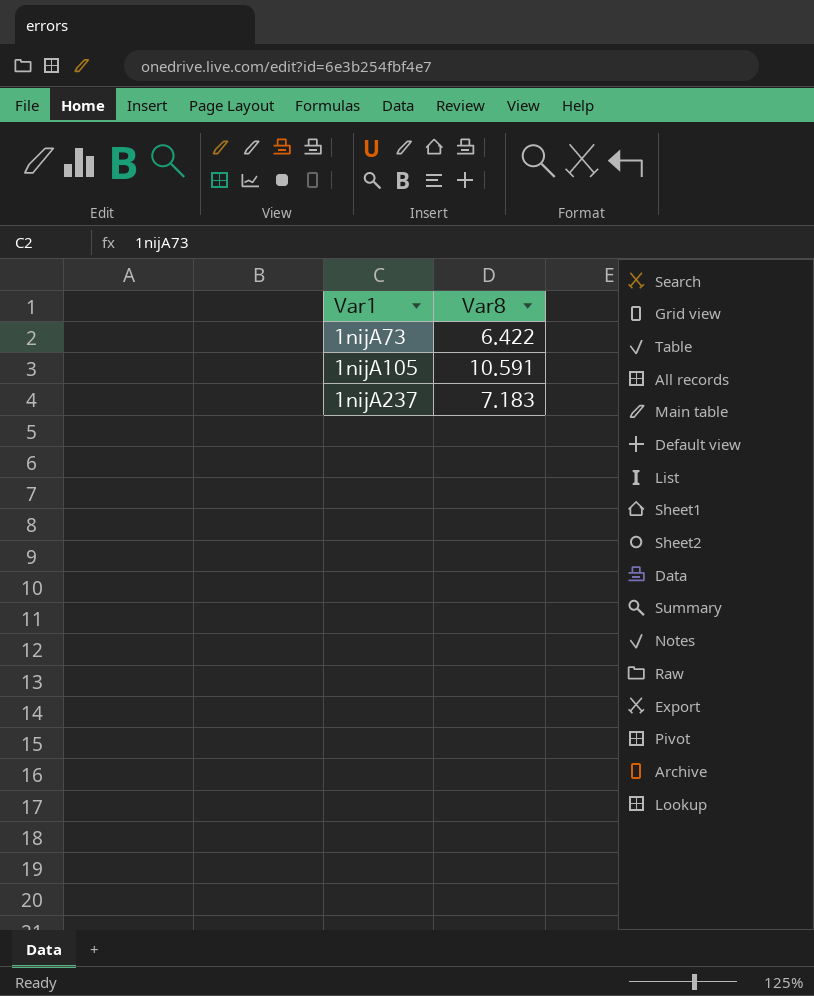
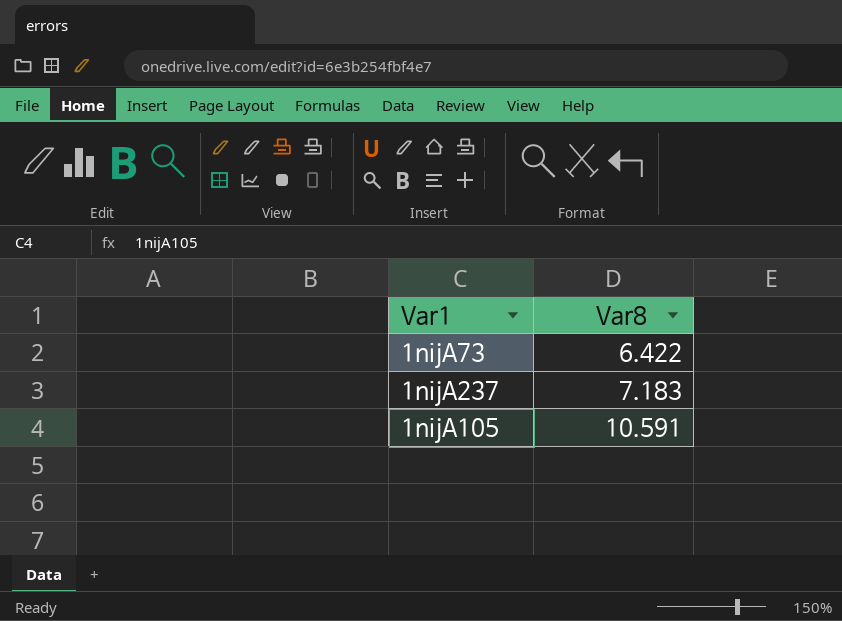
row order: Var1 ascending -> Var8 ascending

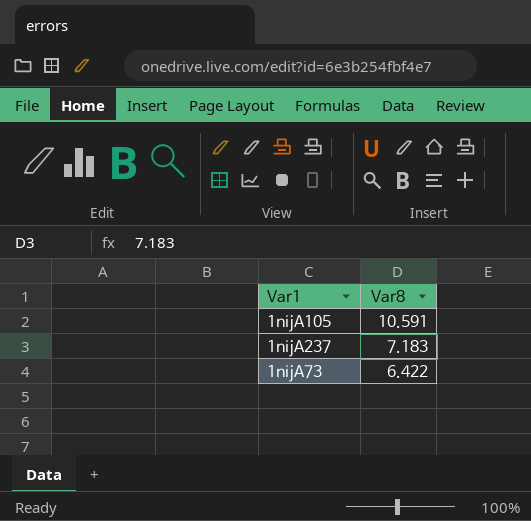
row order: Var8 ascending -> Var8 descending

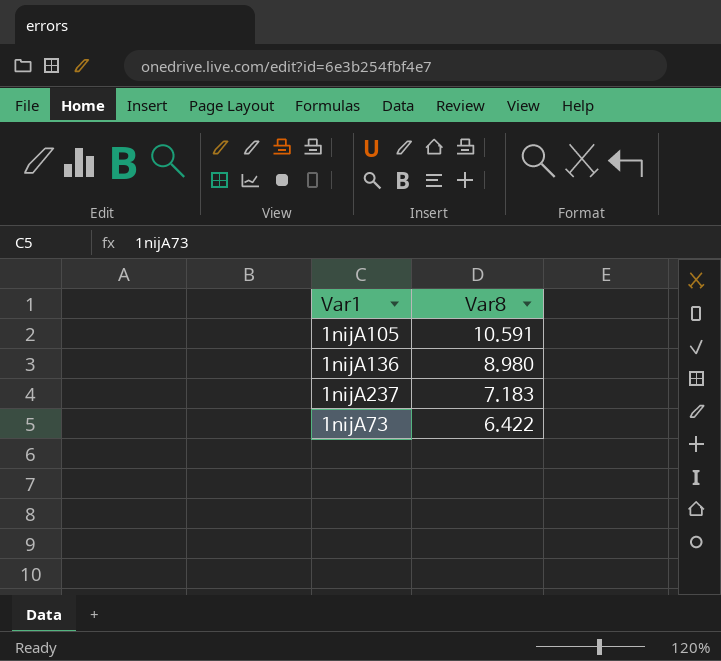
row 1nijA136: none -> 8.980

